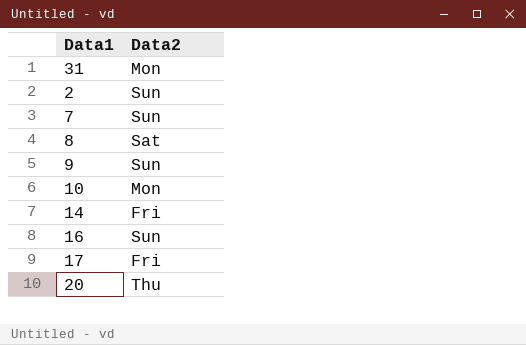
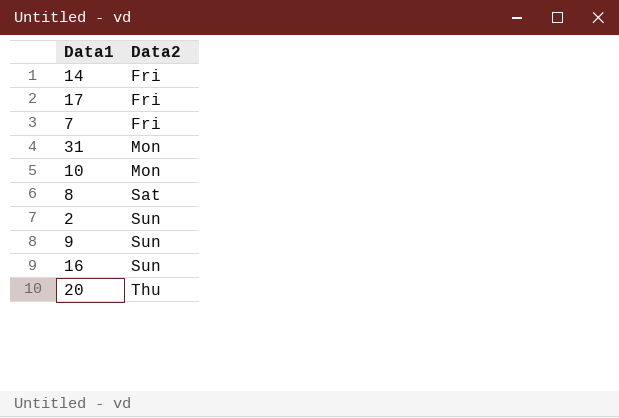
row order: none -> Data2 ascending
7 | Data2: Sun -> Fri

